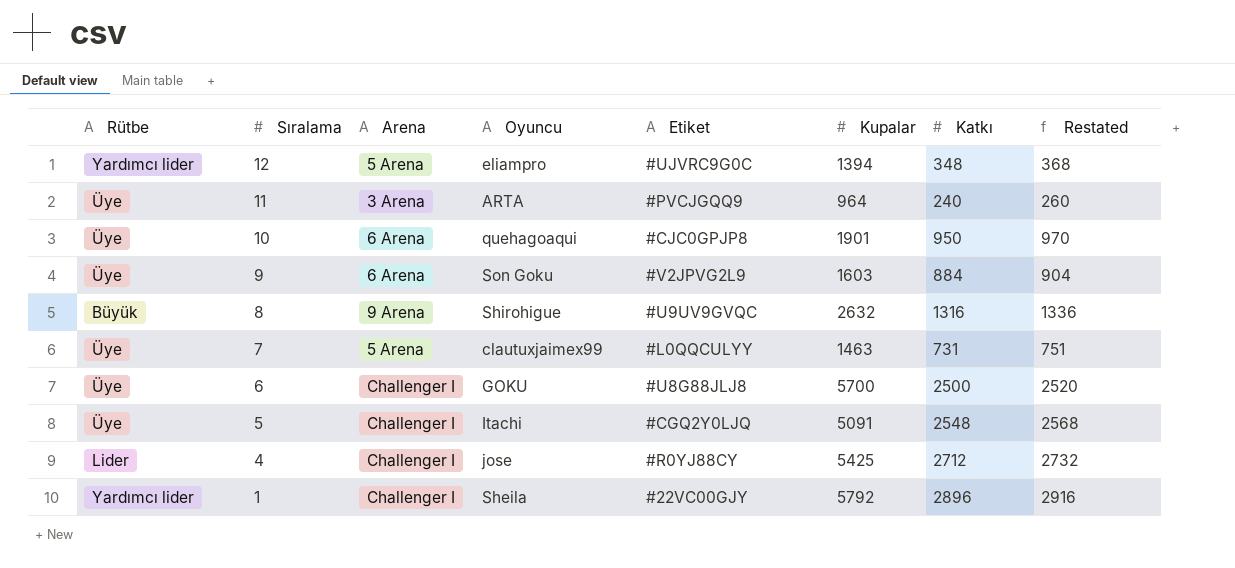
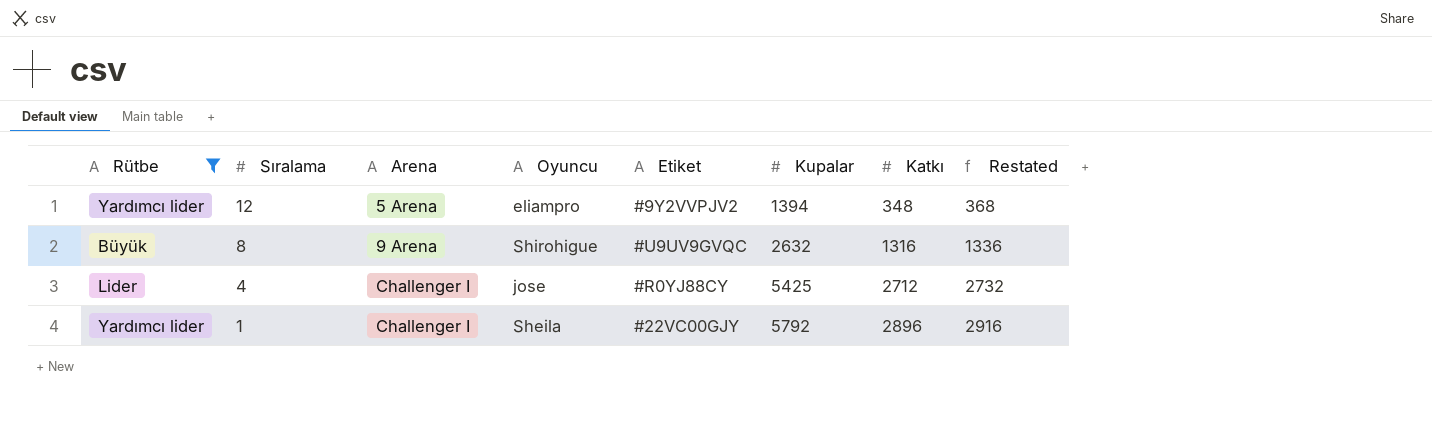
filter: none -> Rütbe != Üye
12 | Etiket: #UJVRC9G0C -> #9Y2VVPJV2

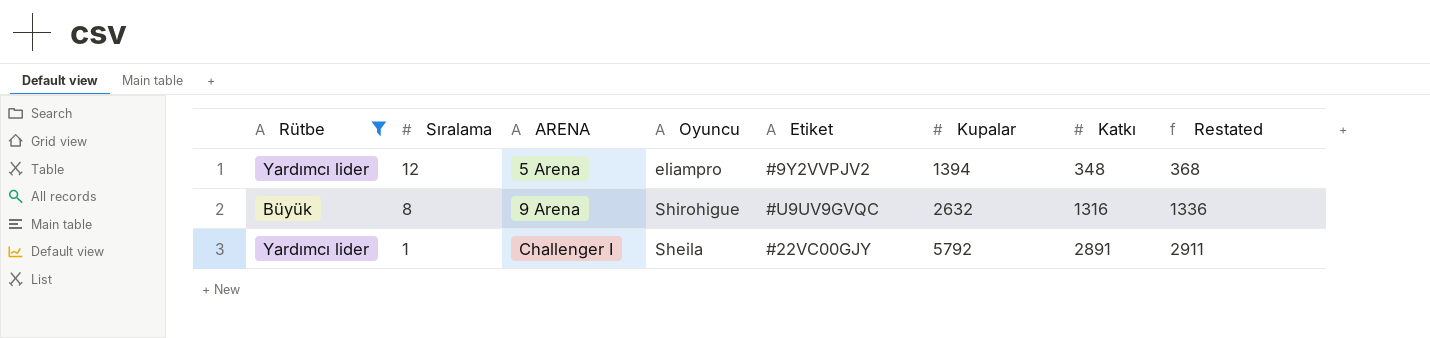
column name: Arena -> ARENA
row 4: Lider | Challenger I | jose | #R0YJ88CY | 5425 | 2712 | 2732 -> none
1 | Katkı: 2896 -> 2891
1 | Restated: 2916 -> 2911

